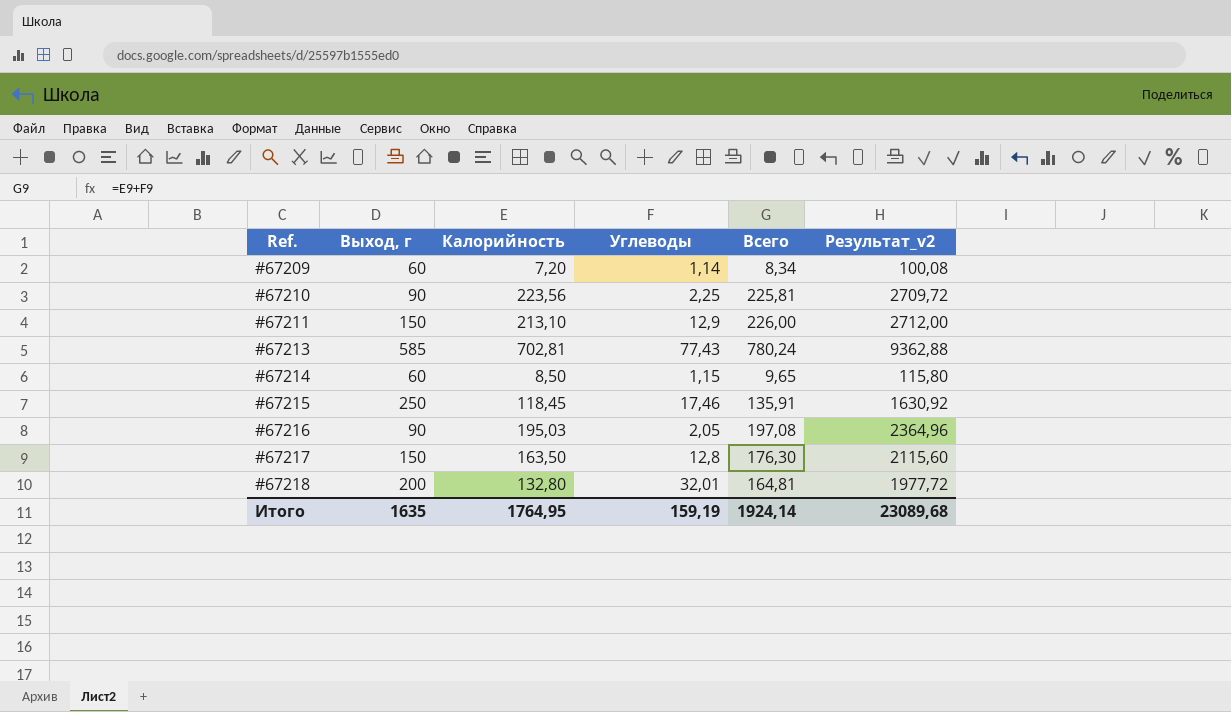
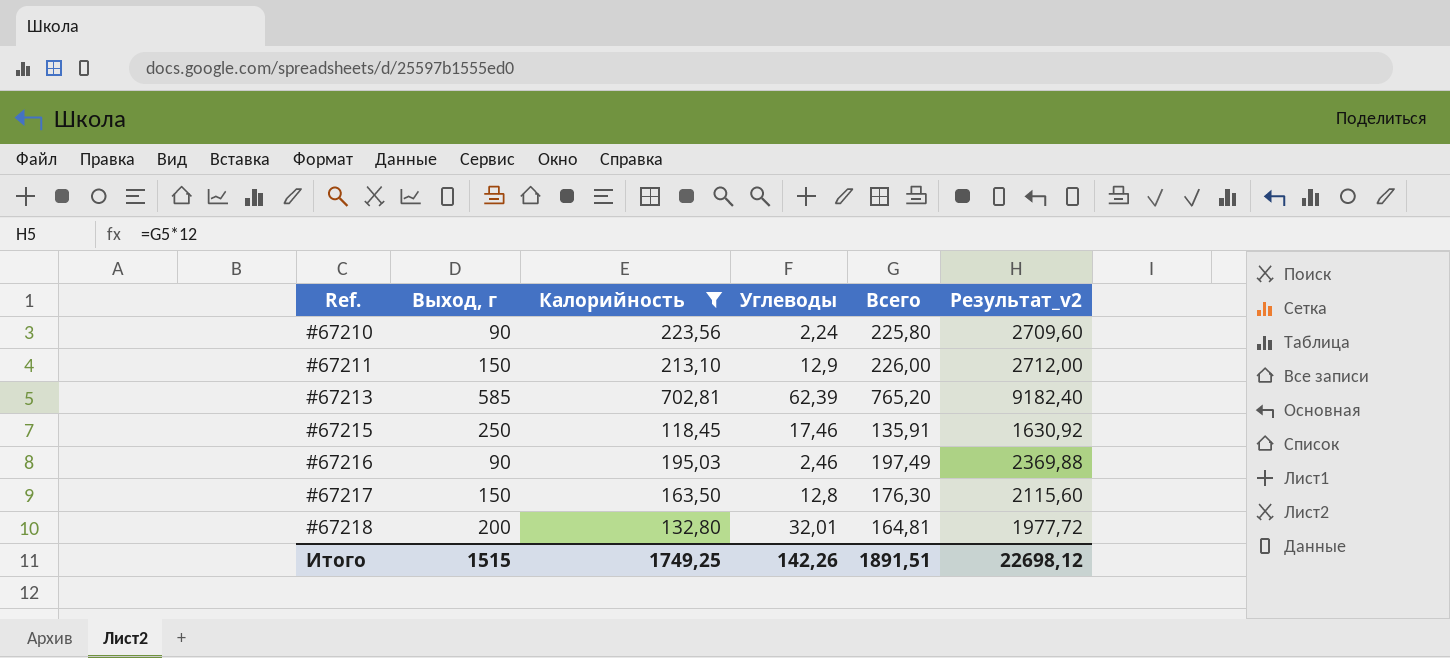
filter: none -> Калорийность >= 118,45
#67210 | Углеводы: 2,25 -> 2,24
#67210 | Всего: 225,81 -> 225,80
#67210 | Результат_v2: 2709,72 -> 2709,60
#67213 | Углеводы: 77,43 -> 62,39
#67213 | Всего: 780,24 -> 765,20
#67213 | Результат_v2: 9362,88 -> 9182,40
#67216 | Углеводы: 2,05 -> 2,46
#67216 | Всего: 197,08 -> 197,49
#67216 | Результат_v2: 2364,96 -> 2369,88
Итого | Выход, г: 1635 -> 1515
Итого | Калорийность: 1764,95 -> 1749,25
Итого | Углеводы: 159,19 -> 142,26
Итого | Всего: 1924,14 -> 1891,51
Итого | Результат_v2: 23089,68 -> 22698,12

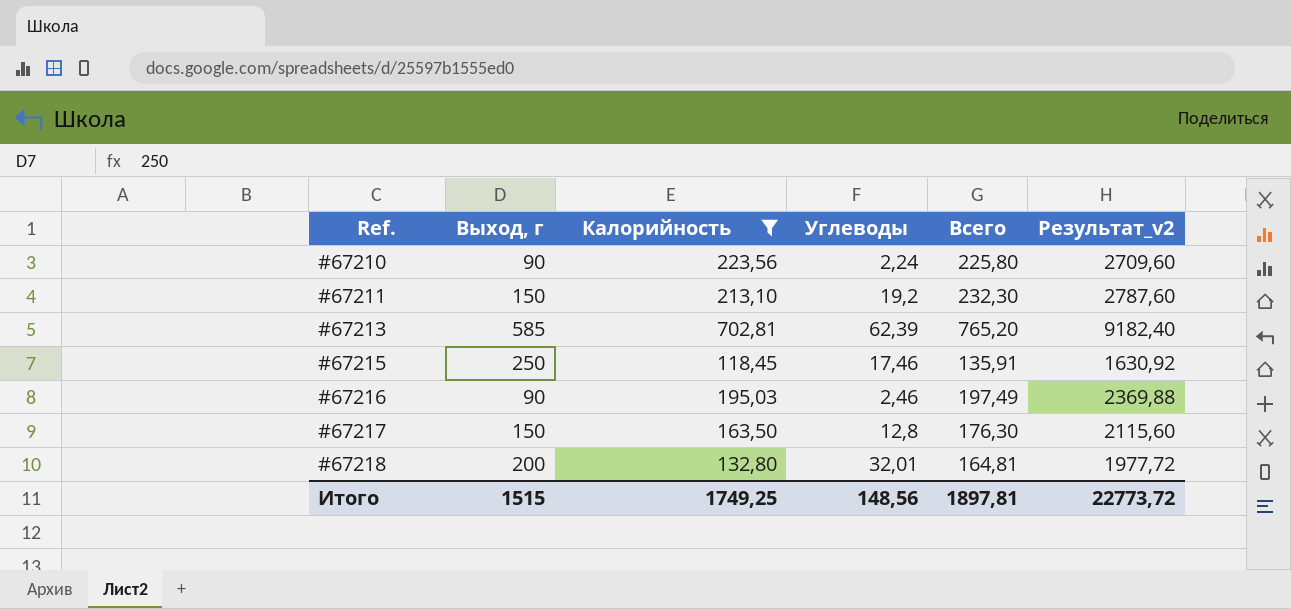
#67211 | Углеводы: 12,9 -> 19,2
#67211 | Всего: 226,00 -> 232,30
#67211 | Результат_v2: 2712,00 -> 2787,60
Итого | Углеводы: 142,26 -> 148,56
Итого | Всего: 1891,51 -> 1897,81
Итого | Результат_v2: 22698,12 -> 22773,72

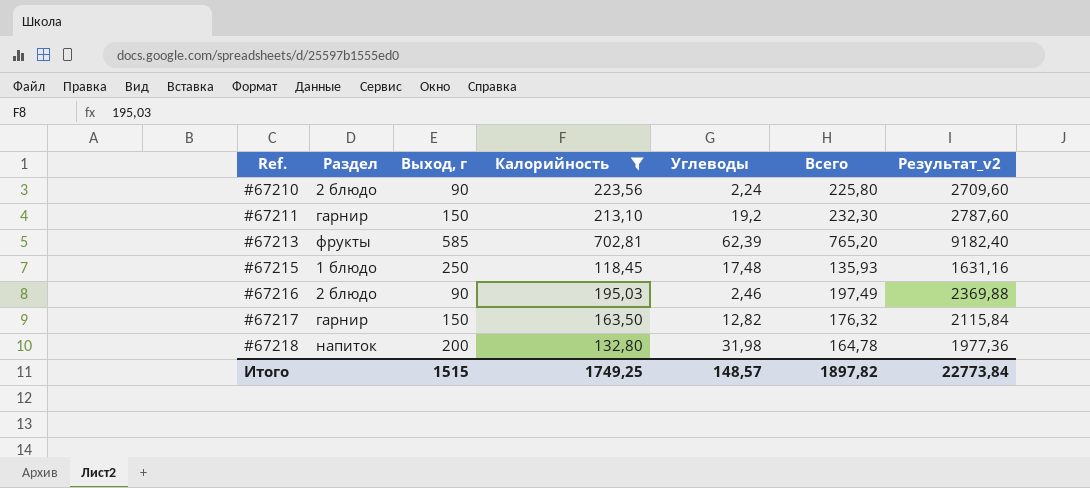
column Раздел | position: none -> 2
#67215 | Углеводы: 17,46 -> 17,48
#67215 | Всего: 135,91 -> 135,93
#67215 | Результат_v2: 1630,92 -> 1631,16
#67217 | Углеводы: 12,8 -> 12,82
#67217 | Всего: 176,30 -> 176,32
#67217 | Результат_v2: 2115,60 -> 2115,84
#67218 | Углеводы: 32,01 -> 31,98
#67218 | Всего: 164,81 -> 164,78
#67218 | Результат_v2: 1977,72 -> 1977,36
Итого | Углеводы: 148,56 -> 148,57
Итого | Всего: 1897,81 -> 1897,82
Итого | Результат_v2: 22773,72 -> 22773,84

